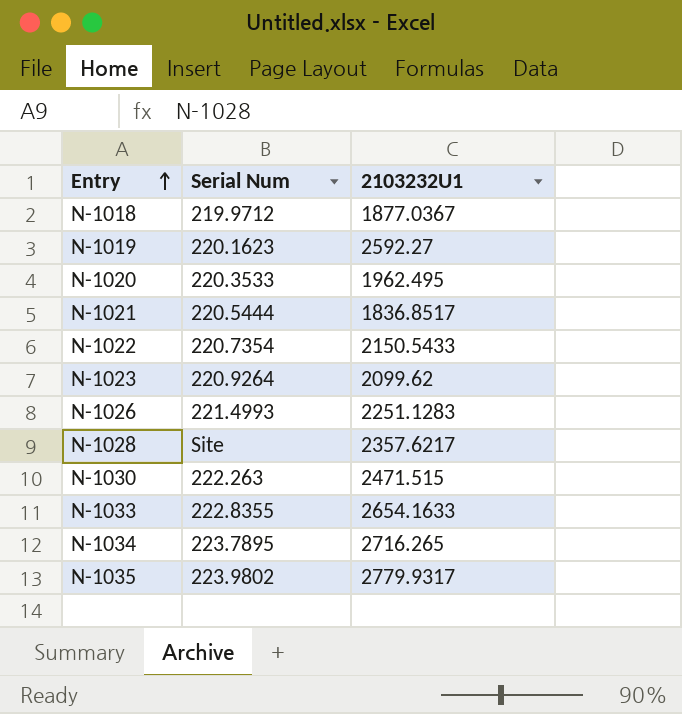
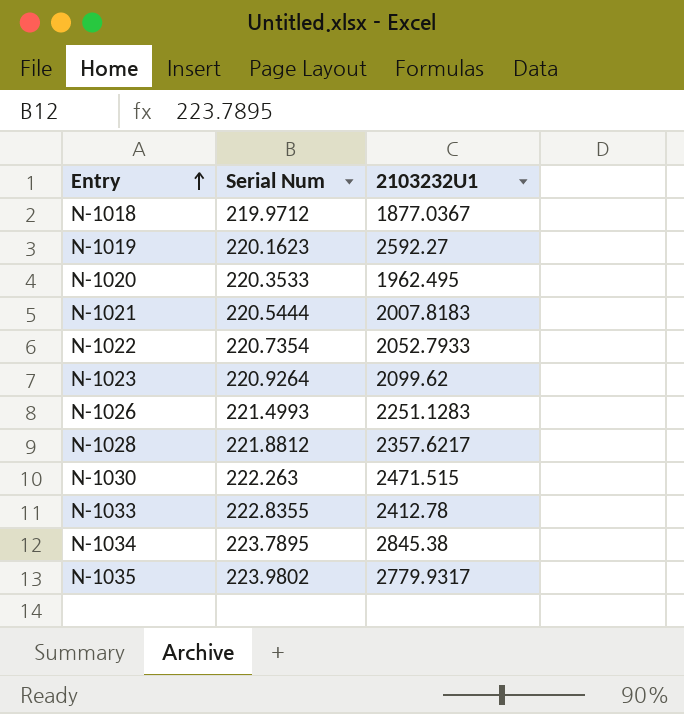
N-1021 | 2103232U1: 1836.8517 -> 2007.8183
N-1022 | 2103232U1: 2150.5433 -> 2052.7933
N-1028 | Serial Num: Site -> 221.8812
N-1033 | 2103232U1: 2654.1633 -> 2412.78
N-1034 | 2103232U1: 2716.265 -> 2845.38

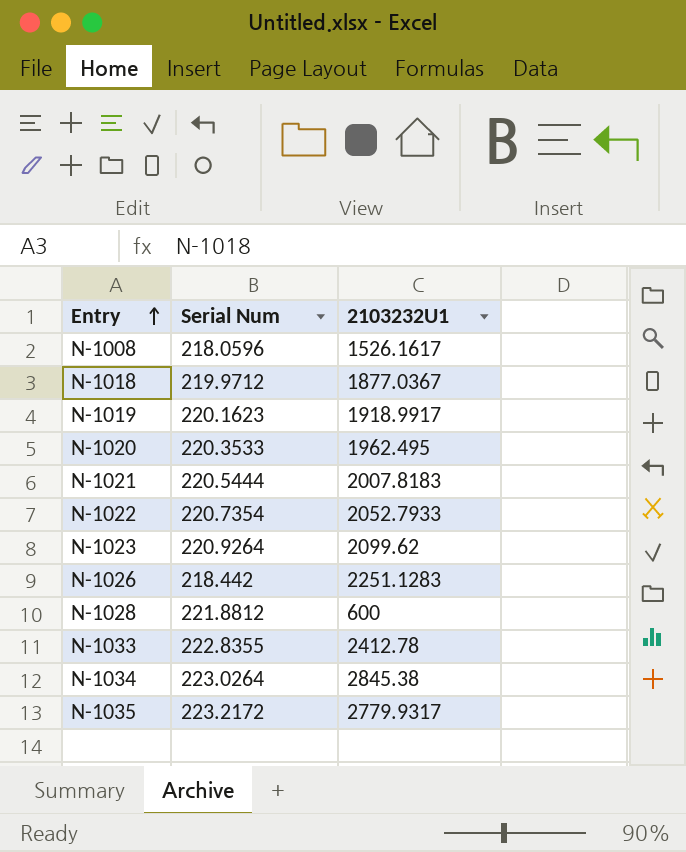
row N-1030: 222.263 | 2471.515 -> none
row N-1008: none -> 218.0596 | 1526.1617
N-1019 | 2103232U1: 2592.27 -> 1918.9917
N-1026 | Serial Num: 221.4993 -> 218.442
N-1028 | 2103232U1: 2357.6217 -> 600
N-1034 | Serial Num: 223.7895 -> 223.0264
N-1035 | Serial Num: 223.9802 -> 223.2172

